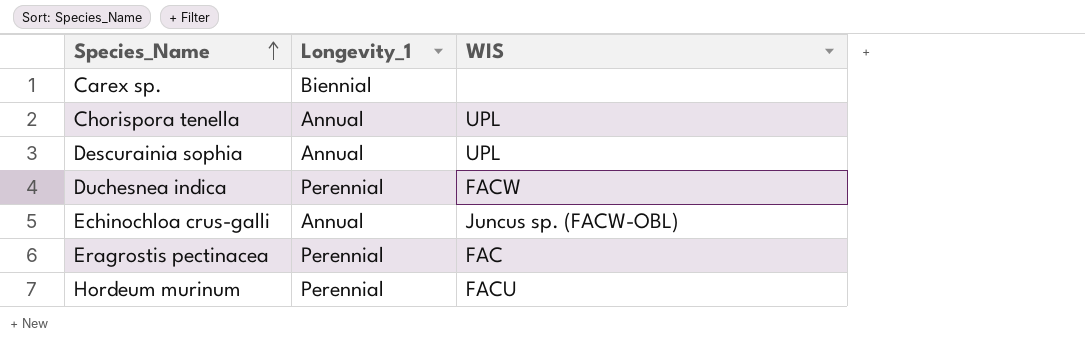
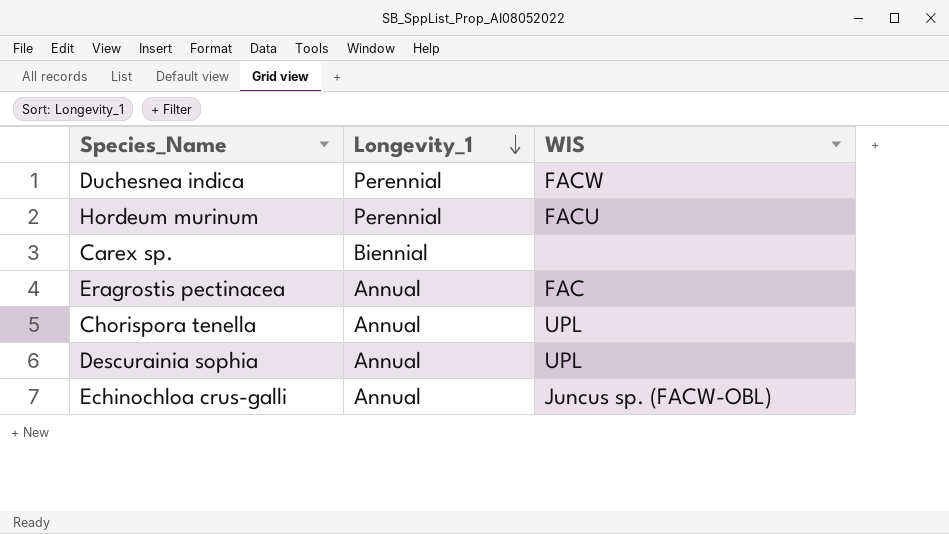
row order: Species_Name ascending -> Longevity_1 descending
Eragrostis pectinacea | Longevity_1: Perennial -> Annual

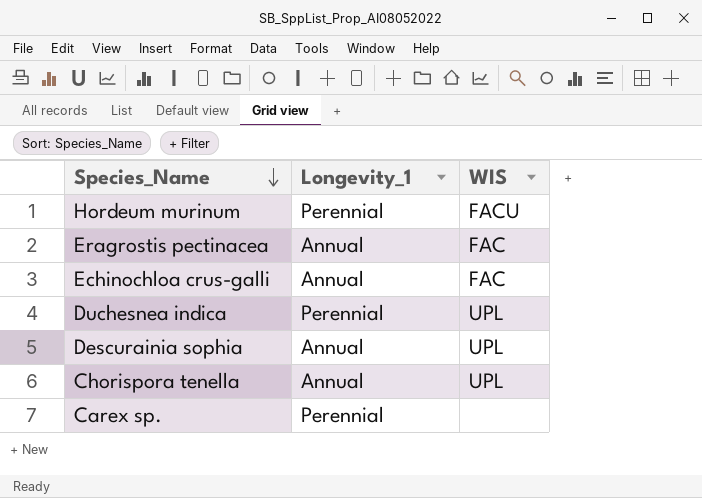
row order: Longevity_1 descending -> Species_Name descending
Echinochloa crus-galli | WIS: Juncus sp. (FACW-OBL) -> FAC
Duchesnea indica | WIS: FACW -> UPL
Carex sp. | Longevity_1: Biennial -> Perennial

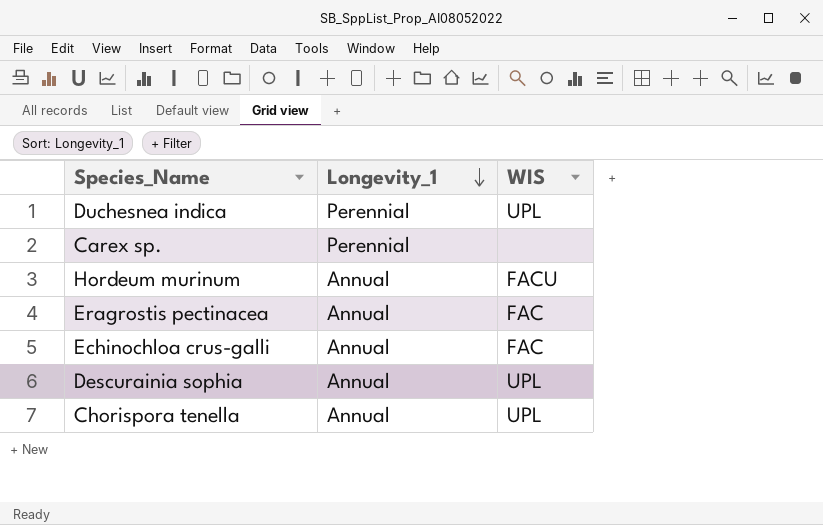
row order: Species_Name descending -> Longevity_1 descending
Hordeum murinum | Longevity_1: Perennial -> Annual

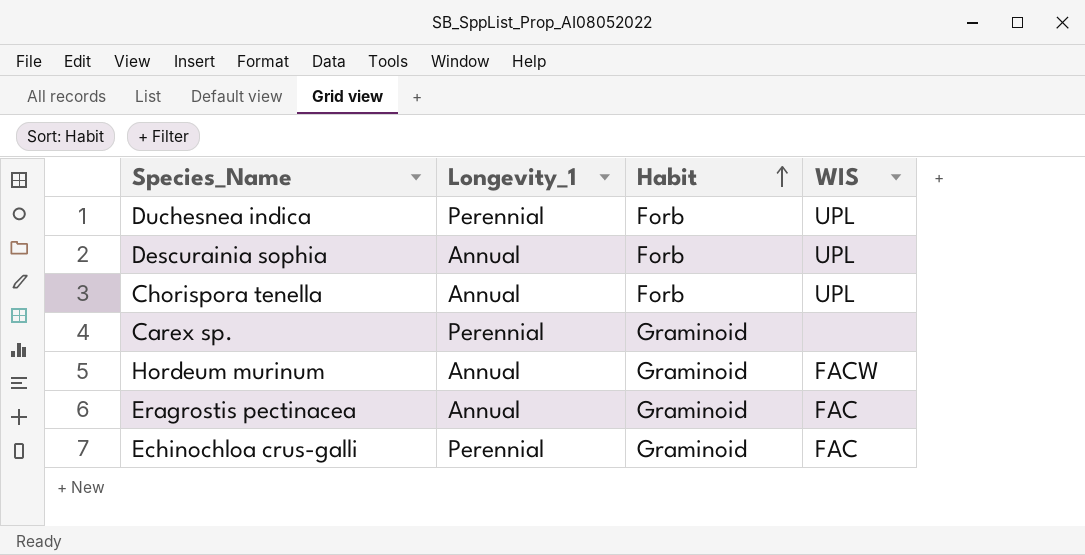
row order: Longevity_1 descending -> Habit ascending
column Habit | position: none -> 3
Hordeum murinum | WIS: FACU -> FACW
Echinochloa crus-galli | Longevity_1: Annual -> Perennial

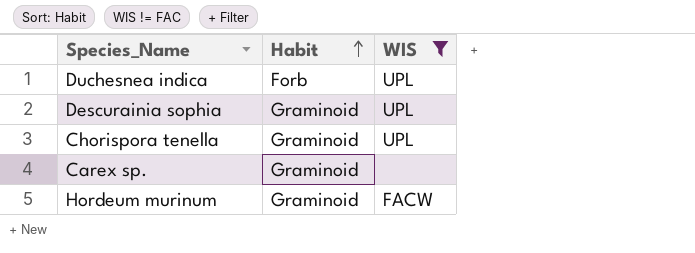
filter: none -> WIS != FAC
column Longevity_1 | position: 2 -> none
Descurainia sophia | Habit: Forb -> Graminoid
Chorispora tenella | Habit: Forb -> Graminoid

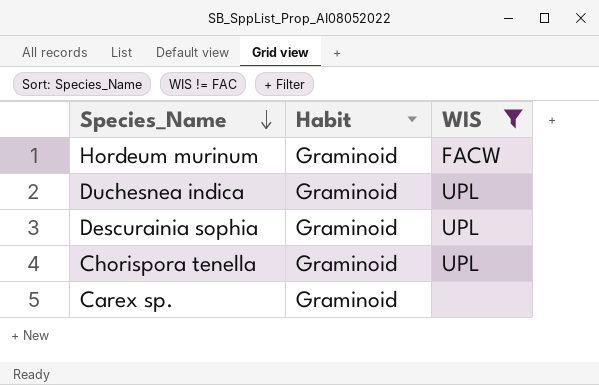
row order: Habit ascending -> Species_Name descending
Duchesnea indica | Habit: Forb -> Graminoid

